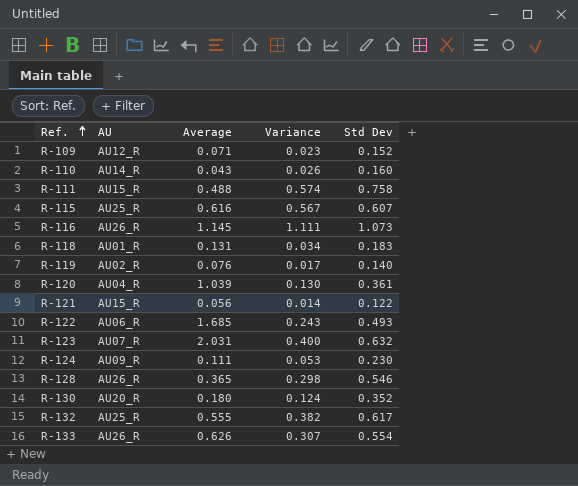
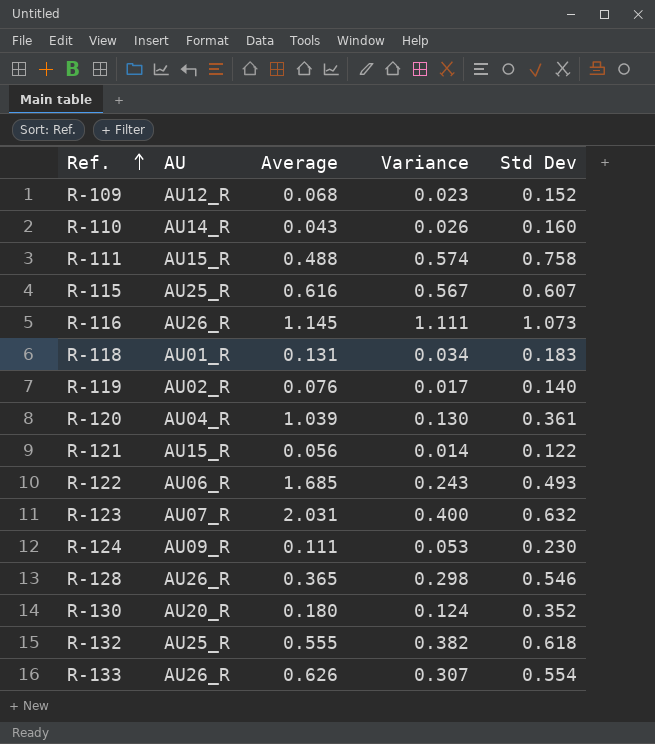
R-109 | Average: 0.071 -> 0.068
R-132 | Std Dev: 0.617 -> 0.618

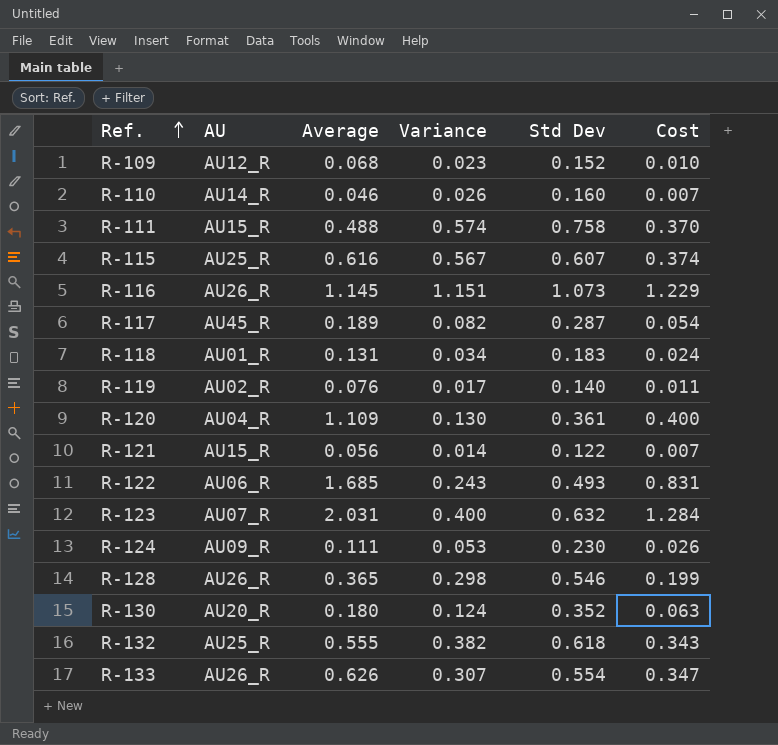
column Cost | formula: none -> [Average] * [Std Dev]
R-110 | Average: 0.043 -> 0.046
R-116 | Variance: 1.111 -> 1.151
row R-117: none -> AU45_R | 0.189 | 0.082 | 0.287 | 0.054
R-120 | Average: 1.039 -> 1.109

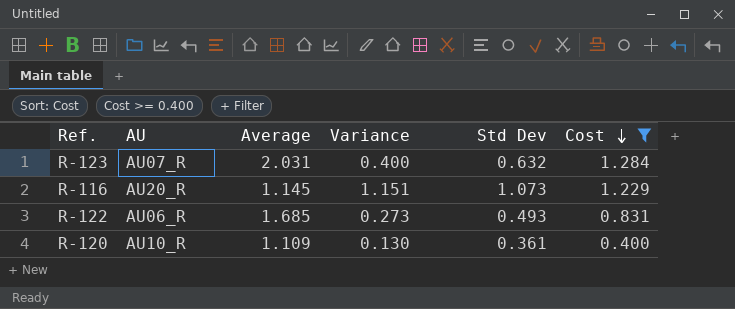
filter: none -> Cost >= 0.400
row order: Ref. ascending -> Cost descending
R-116 | AU: AU26_R -> AU20_R
R-122 | Variance: 0.243 -> 0.273
R-120 | AU: AU04_R -> AU10_R

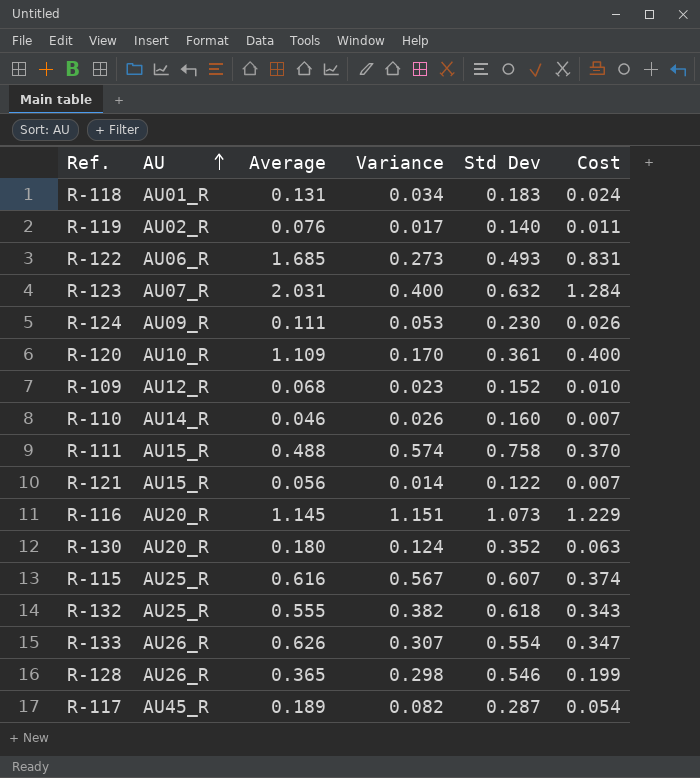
filter: Cost >= 0.400 -> none
row order: Cost descending -> AU ascending
R-120 | Variance: 0.130 -> 0.170

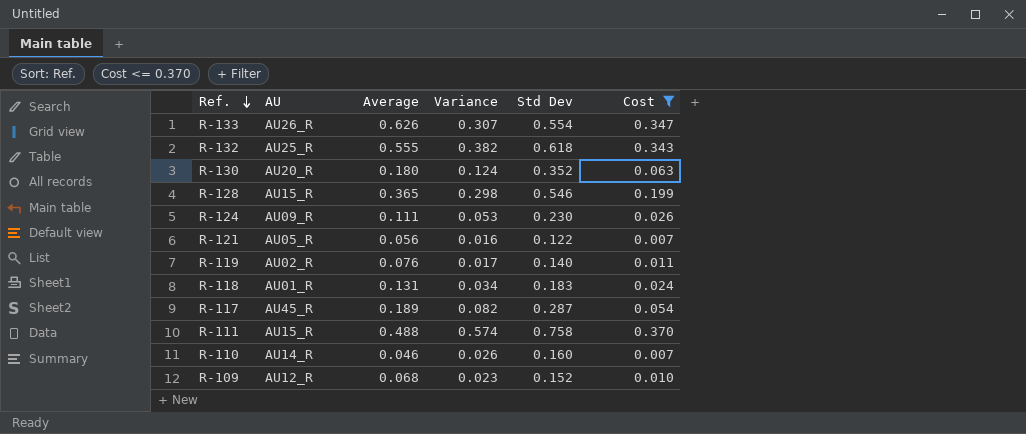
filter: none -> Cost <= 0.370
row order: AU ascending -> Ref. descending
R-128 | AU: AU26_R -> AU15_R
R-121 | AU: AU15_R -> AU05_R
R-121 | Variance: 0.014 -> 0.016

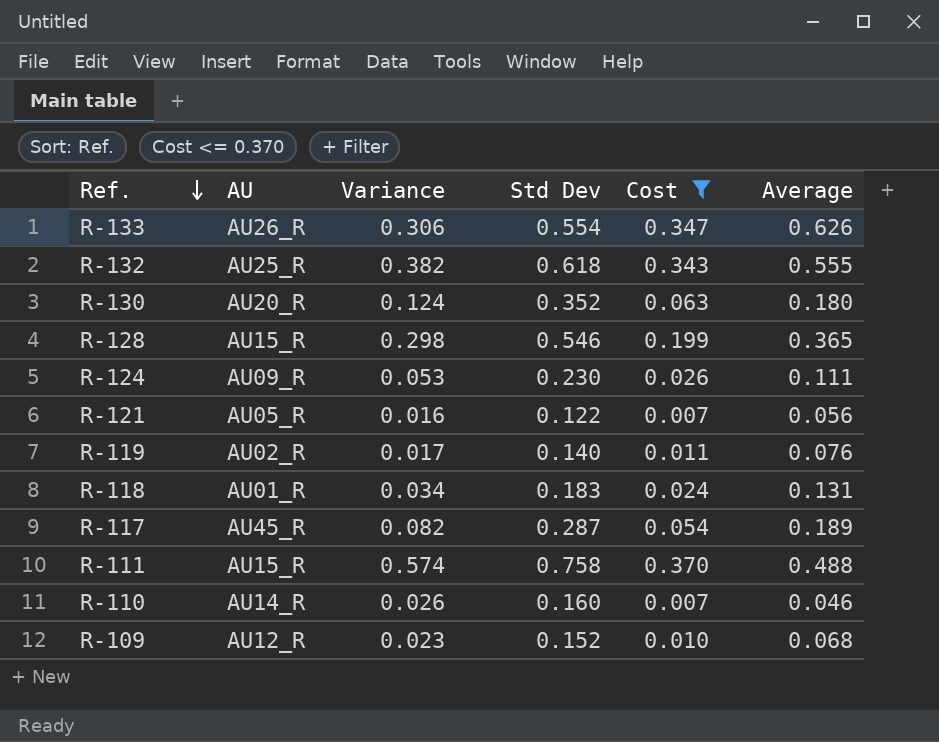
column Average | position: 3 -> 6
R-133 | Variance: 0.307 -> 0.306

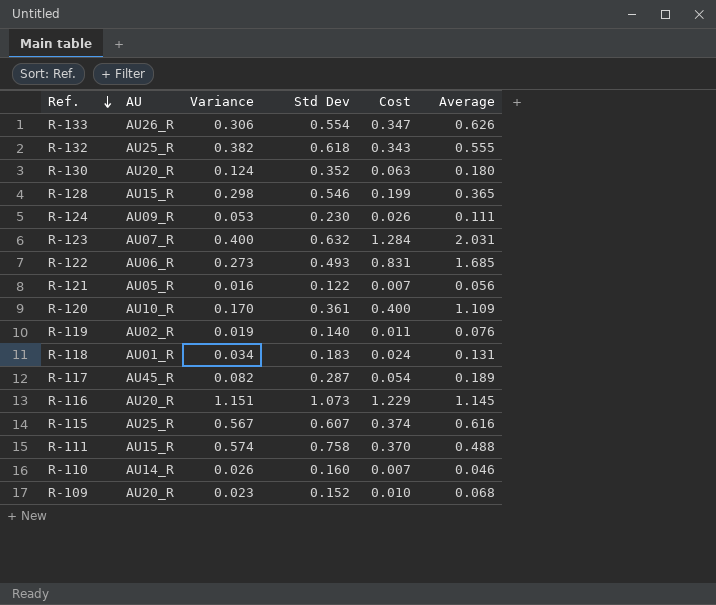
filter: Cost <= 0.370 -> none
R-119 | Variance: 0.017 -> 0.019
R-109 | AU: AU12_R -> AU20_R

